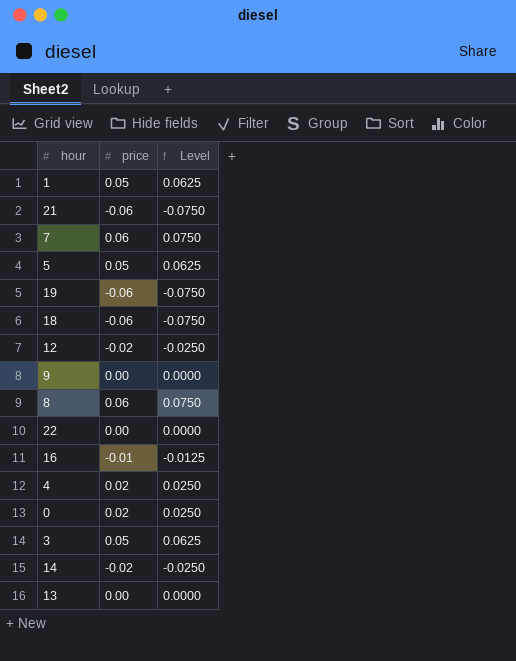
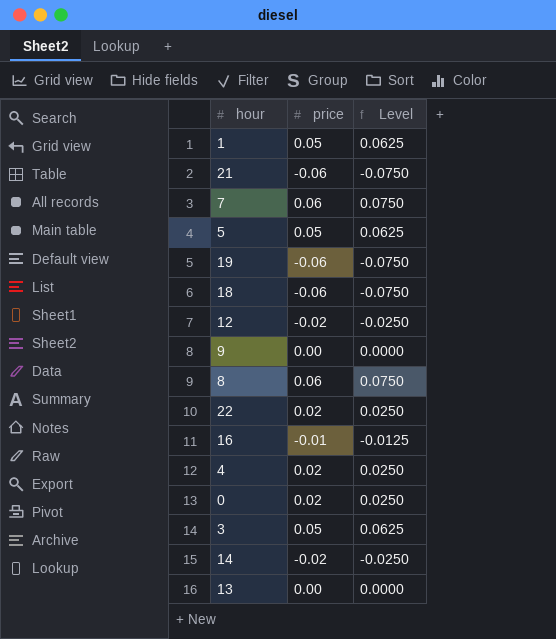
22 | price: 0.00 -> 0.02
22 | Level: 0.0000 -> 0.0250

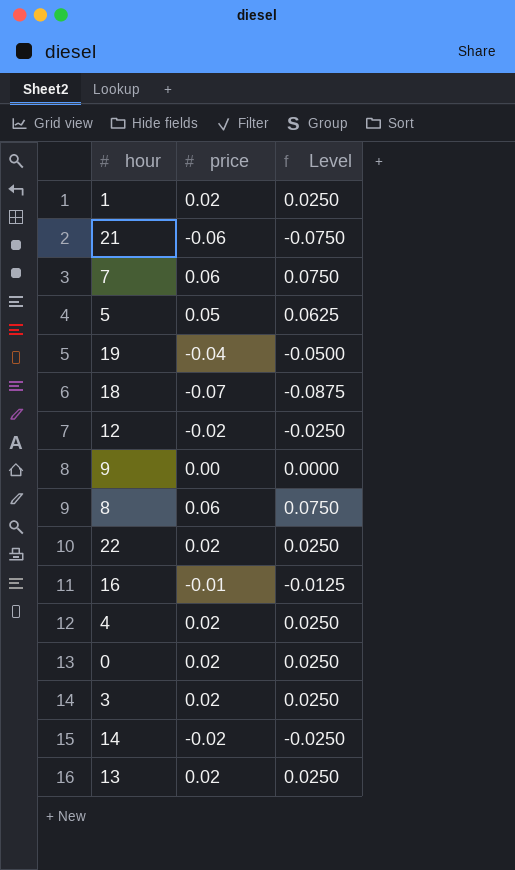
1 | price: 0.05 -> 0.02
1 | Level: 0.0625 -> 0.0250
19 | price: -0.06 -> -0.04
19 | Level: -0.0750 -> -0.0500
18 | price: -0.06 -> -0.07
18 | Level: -0.0750 -> -0.0875
3 | price: 0.05 -> 0.02
3 | Level: 0.0625 -> 0.0250
13 | price: 0.00 -> 0.02
13 | Level: 0.0000 -> 0.0250

